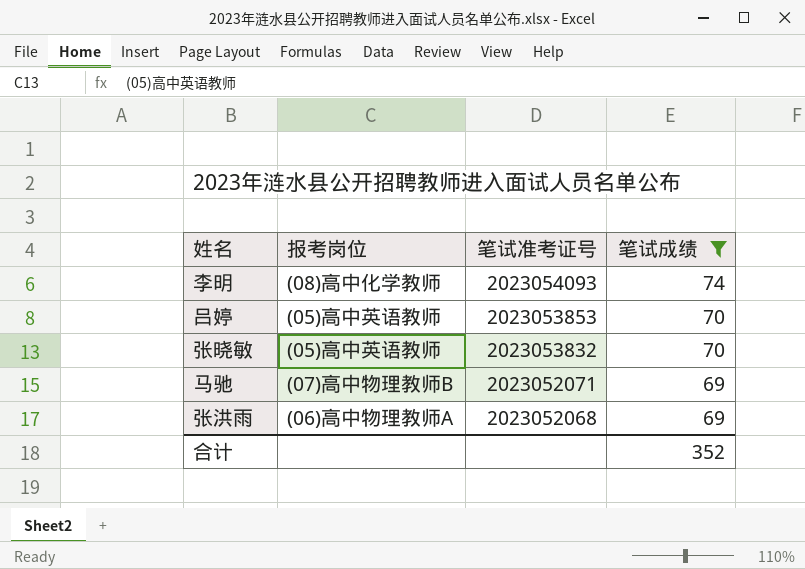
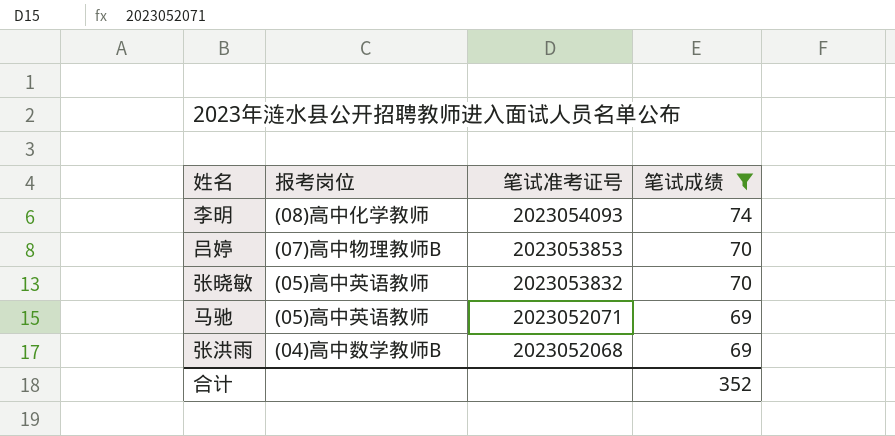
吕婷 | 报考岗位: (05)高中英语教师 -> (07)高中物理教师B
马驰 | 报考岗位: (07)高中物理教师B -> (05)高中英语教师
张洪雨 | 报考岗位: (06)高中物理教师A -> (04)高中数学教师B

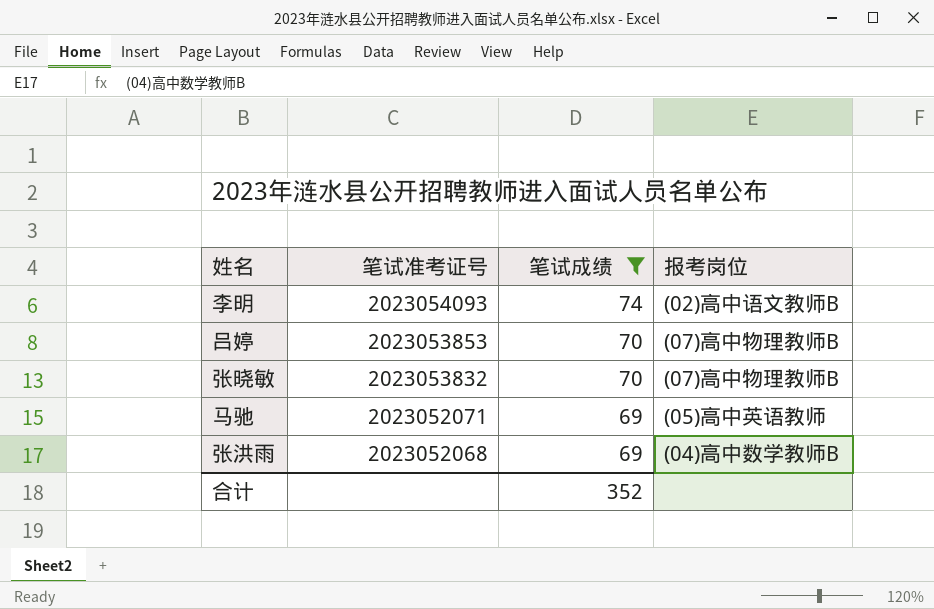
column 报考岗位 | position: 2 -> 4
李明 | 报考岗位: (08)高中化学教师 -> (02)高中语文教师B
张晓敏 | 报考岗位: (05)高中英语教师 -> (07)高中物理教师B

